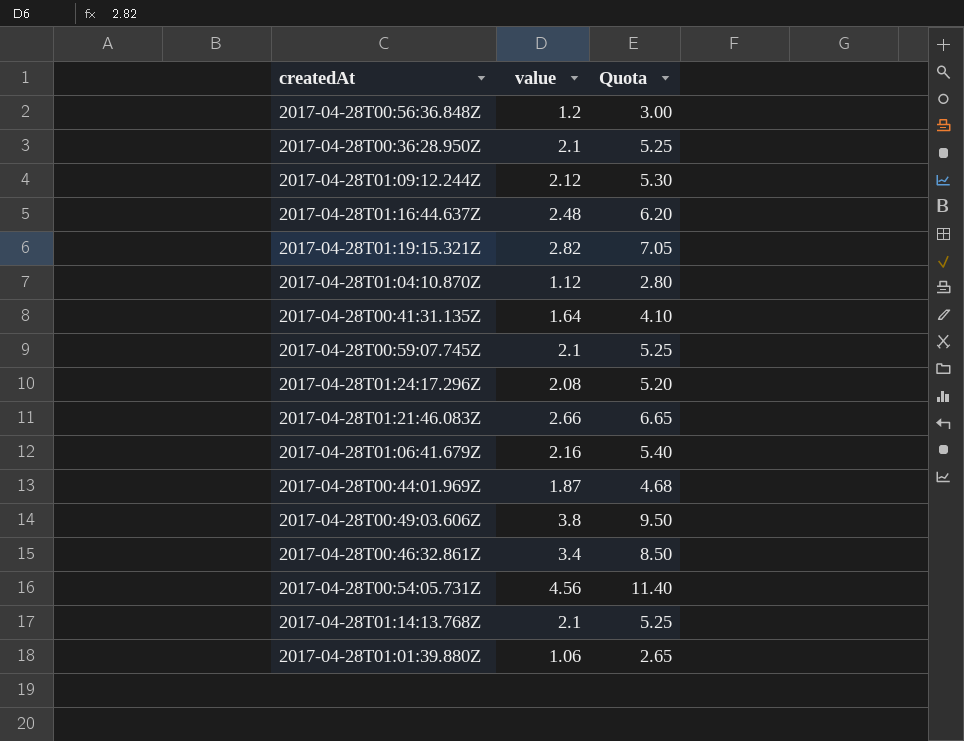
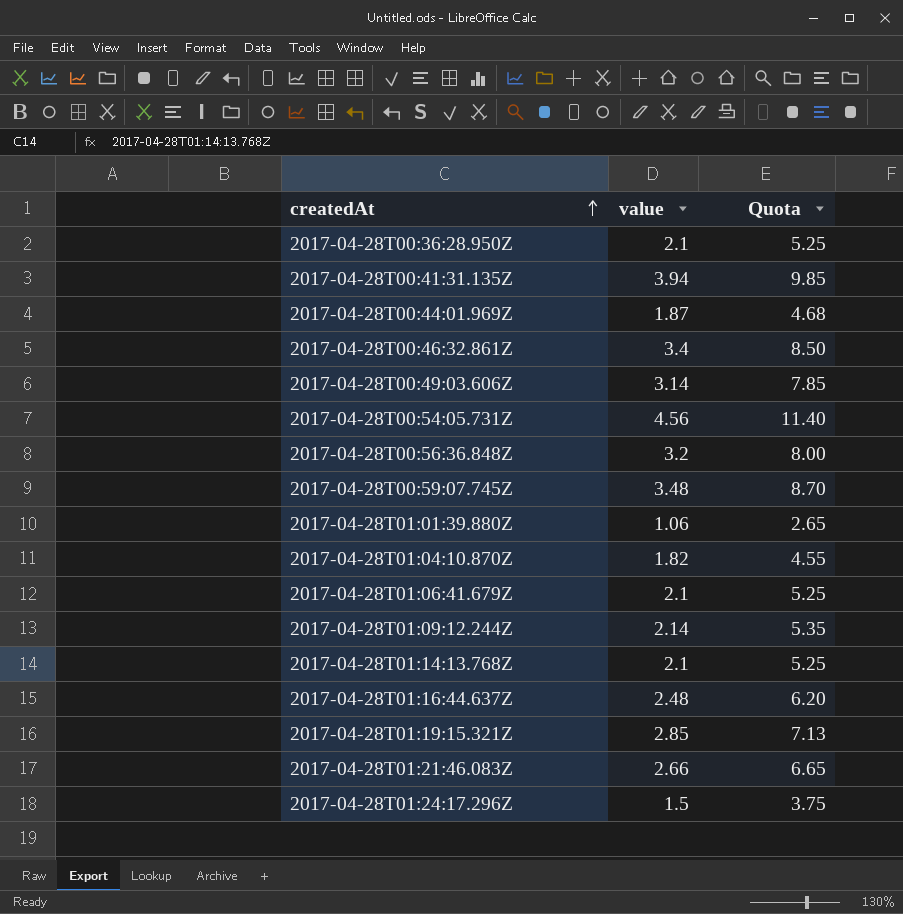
row order: none -> createdAt ascending
2017-04-28T00:41:31.135Z | value: 1.64 -> 3.94
2017-04-28T00:41:31.135Z | Quota: 4.10 -> 9.85
2017-04-28T00:49:03.606Z | value: 3.8 -> 3.14
2017-04-28T00:49:03.606Z | Quota: 9.50 -> 7.85
2017-04-28T00:56:36.848Z | value: 1.2 -> 3.2
2017-04-28T00:56:36.848Z | Quota: 3.00 -> 8.00
2017-04-28T00:59:07.745Z | value: 2.1 -> 3.48
2017-04-28T00:59:07.745Z | Quota: 5.25 -> 8.70
2017-04-28T01:04:10.870Z | value: 1.12 -> 1.82
2017-04-28T01:04:10.870Z | Quota: 2.80 -> 4.55
2017-04-28T01:06:41.679Z | value: 2.16 -> 2.1
2017-04-28T01:06:41.679Z | Quota: 5.40 -> 5.25
2017-04-28T01:09:12.244Z | value: 2.12 -> 2.14
2017-04-28T01:09:12.244Z | Quota: 5.30 -> 5.35
2017-04-28T01:19:15.321Z | value: 2.82 -> 2.85
2017-04-28T01:19:15.321Z | Quota: 7.05 -> 7.13
2017-04-28T01:24:17.296Z | value: 2.08 -> 1.5
2017-04-28T01:24:17.296Z | Quota: 5.20 -> 3.75

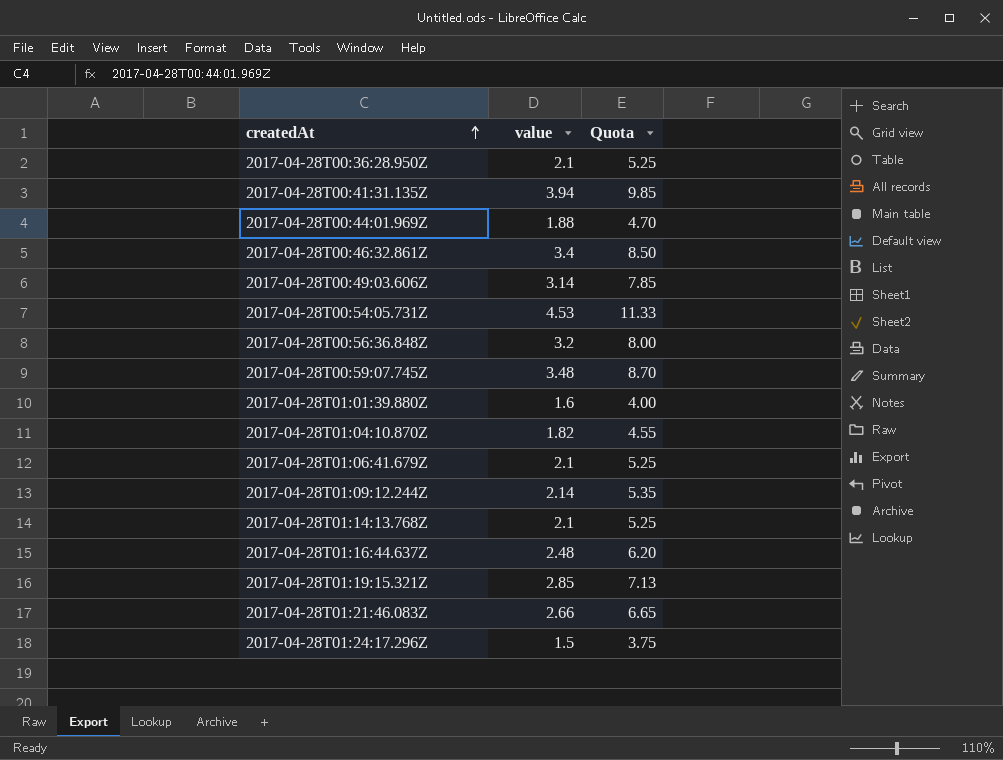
2017-04-28T00:44:01.969Z | value: 1.87 -> 1.88
2017-04-28T00:44:01.969Z | Quota: 4.68 -> 4.70
2017-04-28T00:54:05.731Z | value: 4.56 -> 4.53
2017-04-28T00:54:05.731Z | Quota: 11.40 -> 11.33
2017-04-28T01:01:39.880Z | value: 1.06 -> 1.6
2017-04-28T01:01:39.880Z | Quota: 2.65 -> 4.00

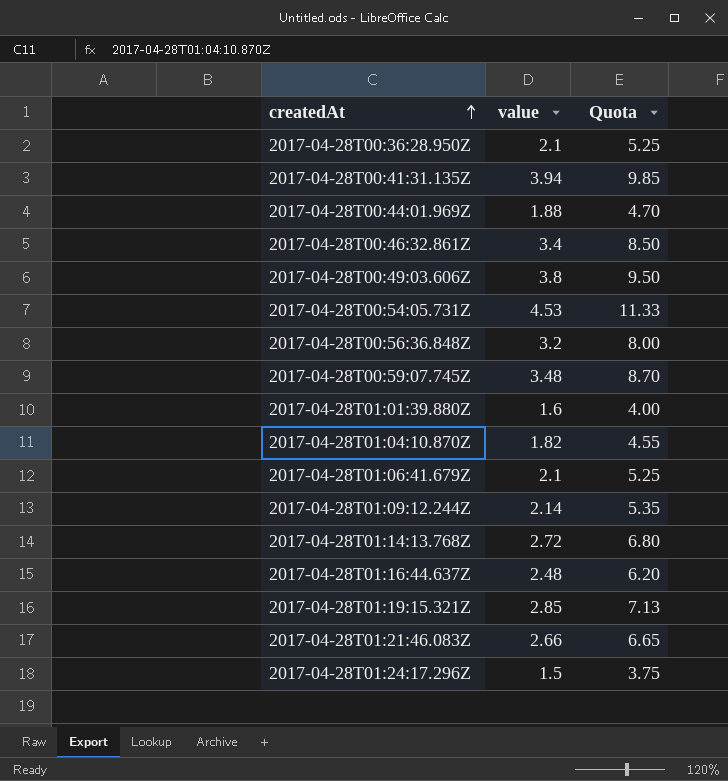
2017-04-28T00:49:03.606Z | value: 3.14 -> 3.8
2017-04-28T00:49:03.606Z | Quota: 7.85 -> 9.50
2017-04-28T01:14:13.768Z | value: 2.1 -> 2.72
2017-04-28T01:14:13.768Z | Quota: 5.25 -> 6.80

